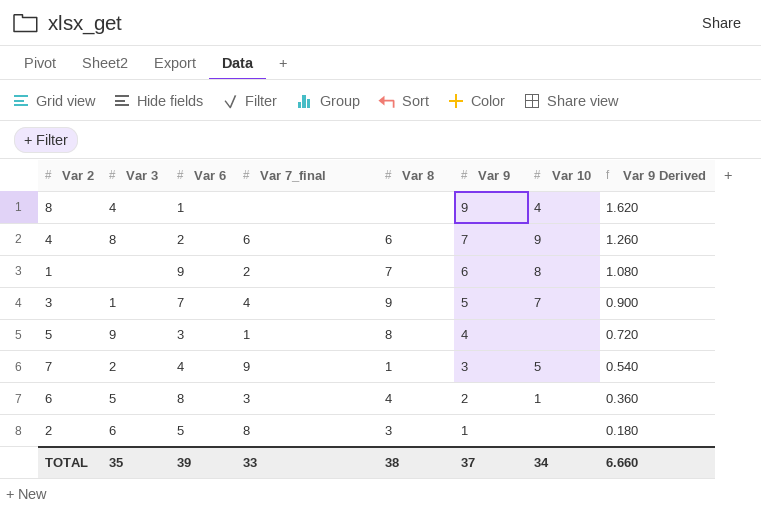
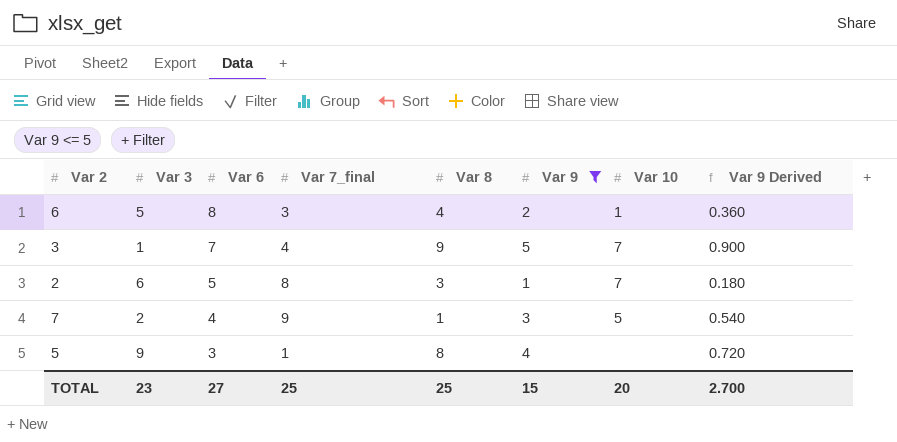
filter: none -> Var 9 <= 5
row order: Var 9 descending -> Var 6 descending
2 | Var 10: none -> 7
TOTAL | Var 3: 35 -> 23
TOTAL | Var 6: 39 -> 27
TOTAL | Var 7_final: 33 -> 25
TOTAL | Var 8: 38 -> 25
TOTAL | Var 9: 37 -> 15
TOTAL | Var 10: 34 -> 20
TOTAL | Var 9 Derived: 6.660 -> 2.700

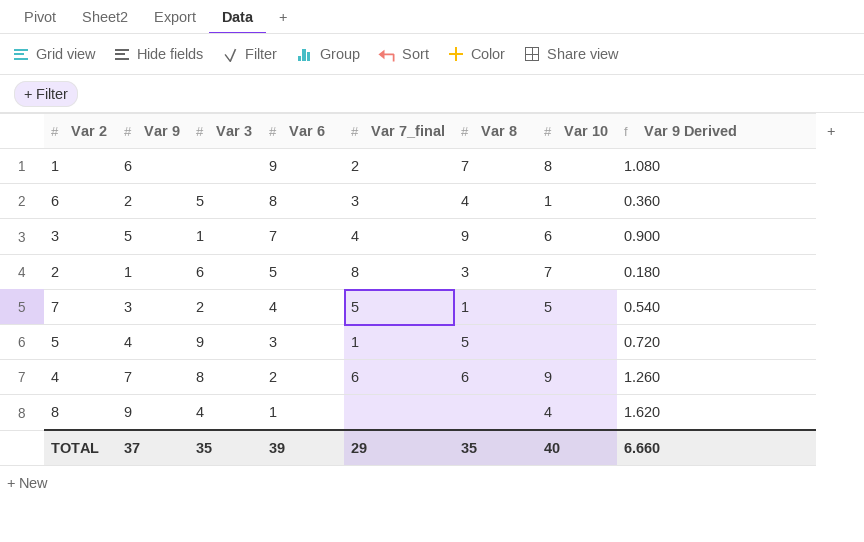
filter: Var 9 <= 5 -> none
column Var 9 | position: 6 -> 2
3 | Var 10: 7 -> 6
7 | Var 7_final: 9 -> 5
5 | Var 8: 8 -> 5
TOTAL | Var 9: 15 -> 37
TOTAL | Var 3: 23 -> 35
TOTAL | Var 6: 27 -> 39
TOTAL | Var 7_final: 25 -> 29
TOTAL | Var 8: 25 -> 35
TOTAL | Var 10: 20 -> 40
TOTAL | Var 9 Derived: 2.700 -> 6.660

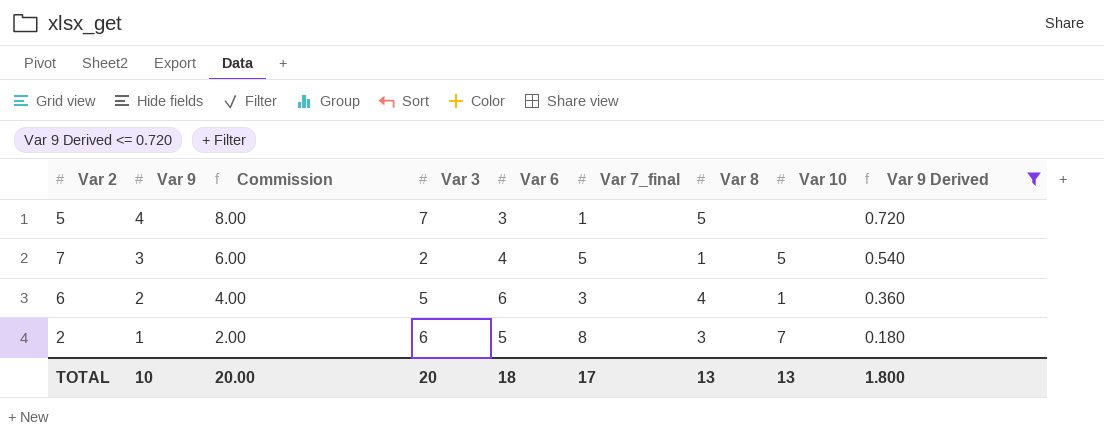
filter: none -> Var 9 Derived <= 0.720
row order: Var 6 descending -> Var 9 descending
column Commission | formula: none -> [Var 9] * 2
5 | Var 3: 9 -> 7
6 | Var 6: 8 -> 6
TOTAL | Var 9: 37 -> 10
TOTAL | Var 3: 35 -> 20
TOTAL | Var 6: 39 -> 18
TOTAL | Var 7_final: 29 -> 17
TOTAL | Var 8: 35 -> 13
TOTAL | Var 10: 40 -> 13
TOTAL | Var 9 Derived: 6.660 -> 1.800

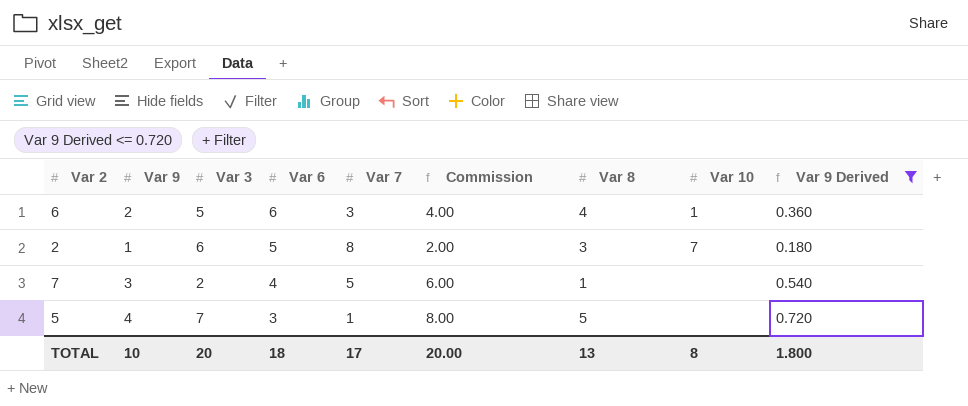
row order: Var 9 descending -> Var 6 descending
column name: Var 7_final -> Var 7
column Commission | position: 3 -> 6
7 | Var 10: 5 -> none
TOTAL | Var 10: 13 -> 8

